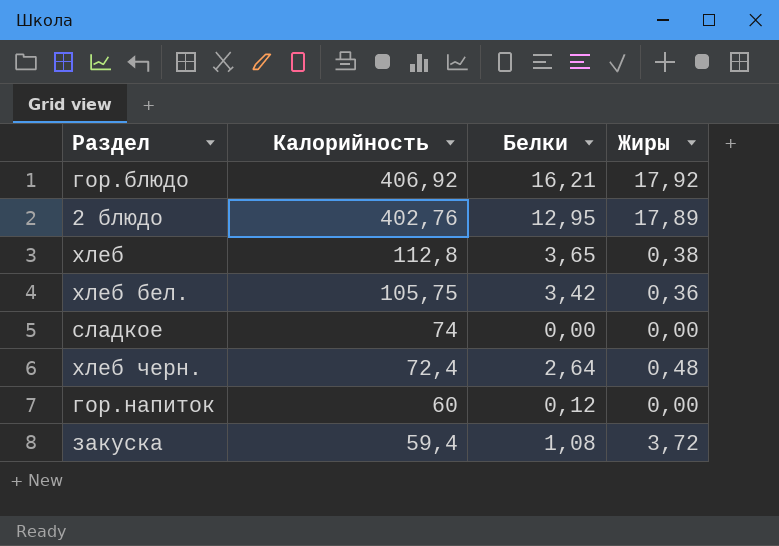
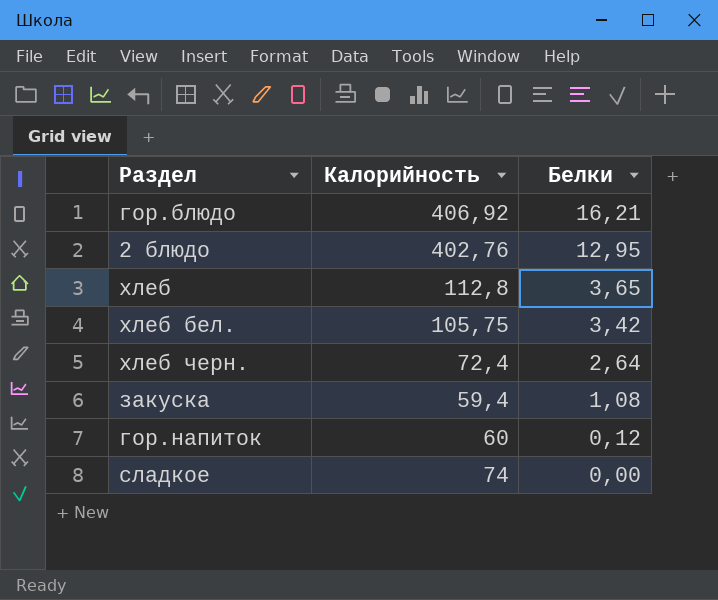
row order: Калорийность descending -> Белки descending
column Жиры | position: 4 -> none

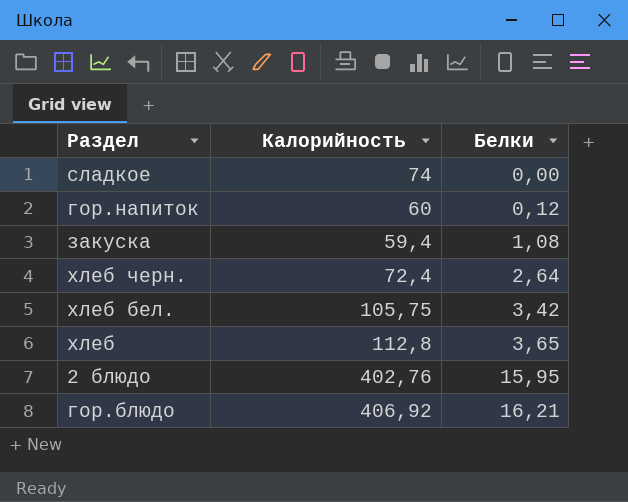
row order: Белки descending -> Белки ascending
2 блюдо | Белки: 12,95 -> 15,95

